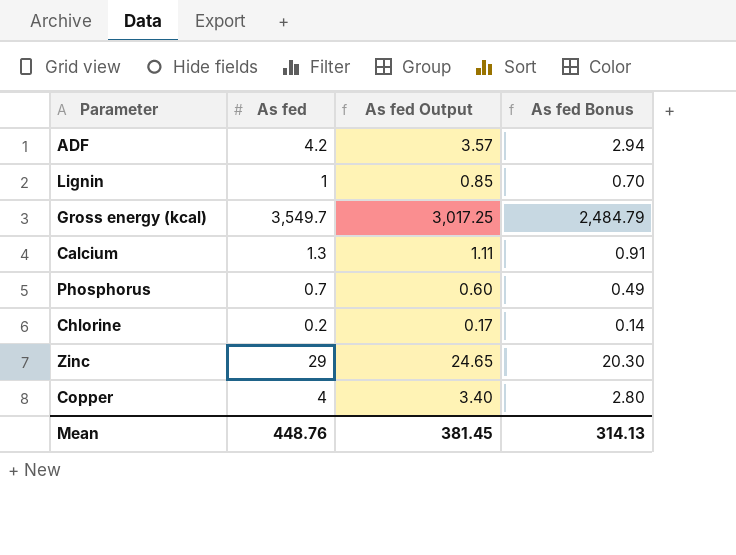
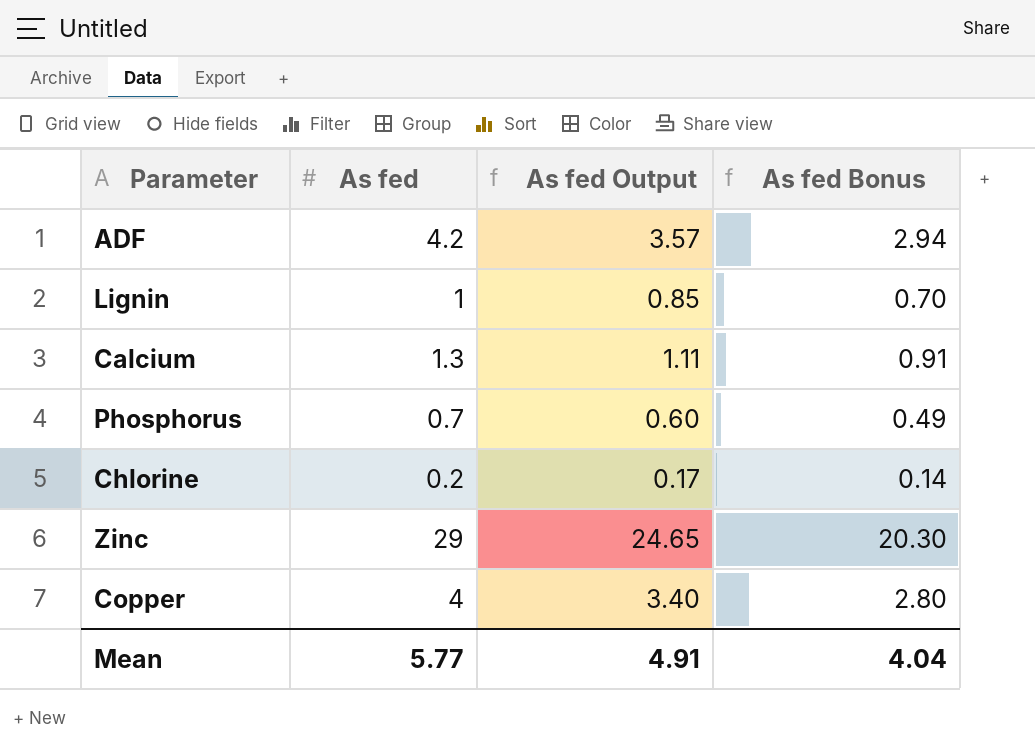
row Gross energy (kcal): 3,549.7 | 3,017.25 | 2,484.79 -> none
Mean | As fed: 448.76 -> 5.77
Mean | As fed Output: 381.45 -> 4.91
Mean | As fed Bonus: 314.13 -> 4.04

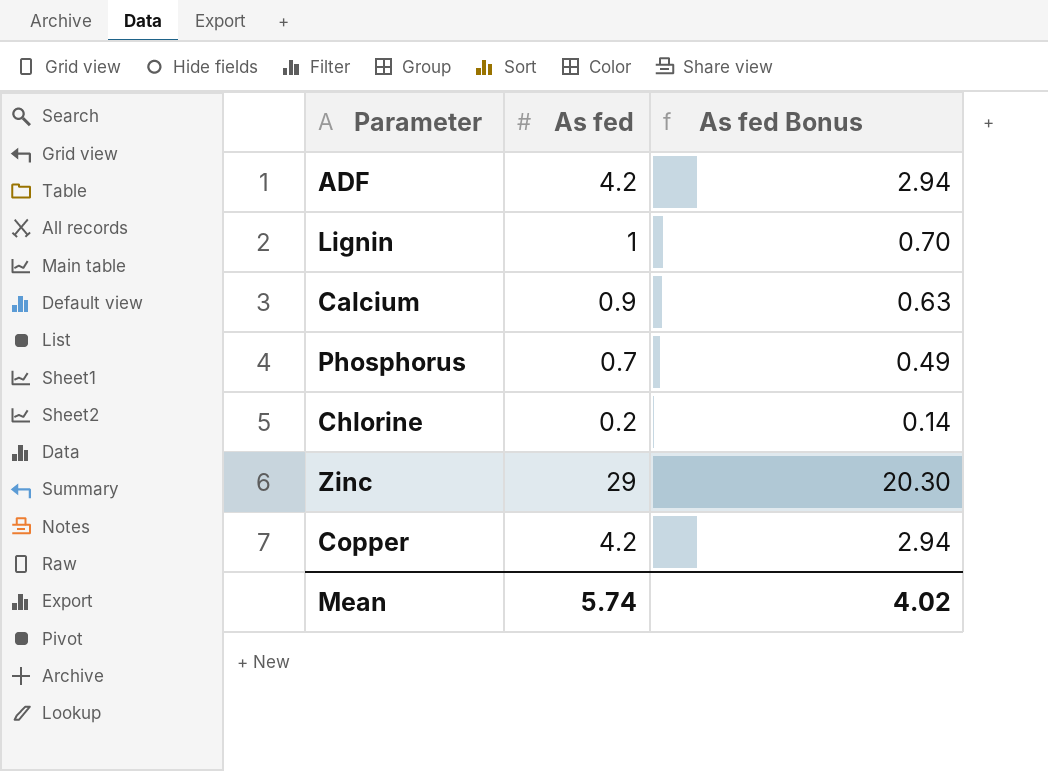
column As fed Output | formula: [As fed] * 0.85 -> none
Calcium | As fed: 1.3 -> 0.9
Calcium | As fed Bonus: 0.91 -> 0.63
Copper | As fed: 4 -> 4.2
Copper | As fed Bonus: 2.80 -> 2.94
Mean | As fed: 5.77 -> 5.74
Mean | As fed Bonus: 4.04 -> 4.02

